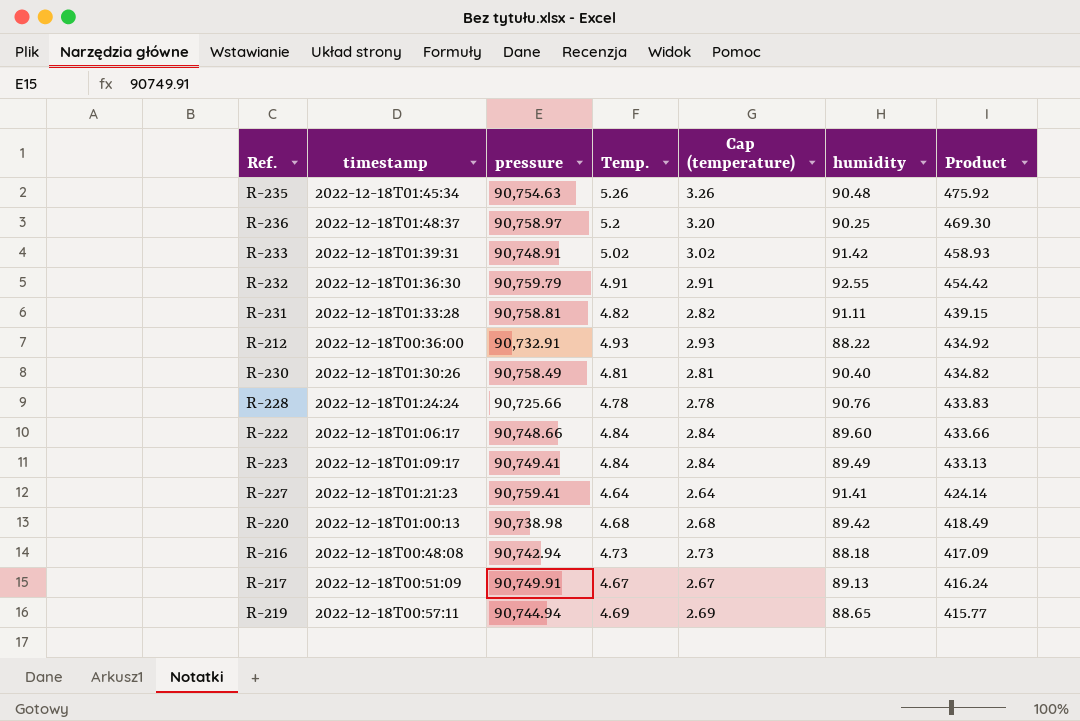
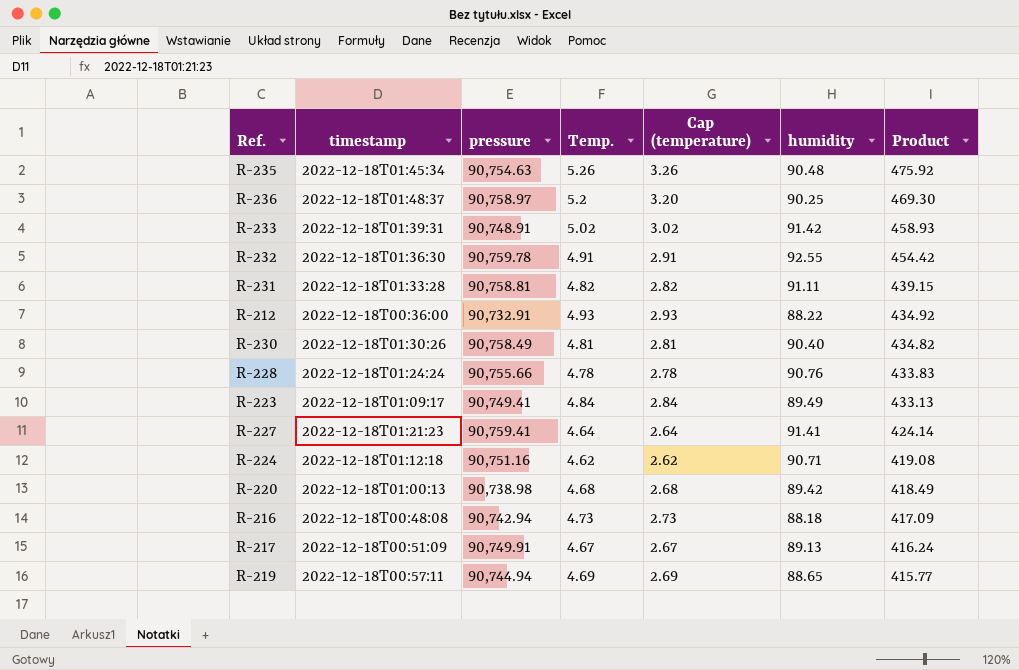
row R-222: 2022-12-18T01:06:17 | 90,748.66 | 4.84 | 2.84 | 89.60 | 433.66 -> none
R-232 | pressure: 90,759.79 -> 90,759.78
R-228 | pressure: 90,725.66 -> 90,755.66
row R-224: none -> 2022-12-18T01:12:18 | 90,751.16 | 4.62 | 2.62 | 90.71 | 419.08

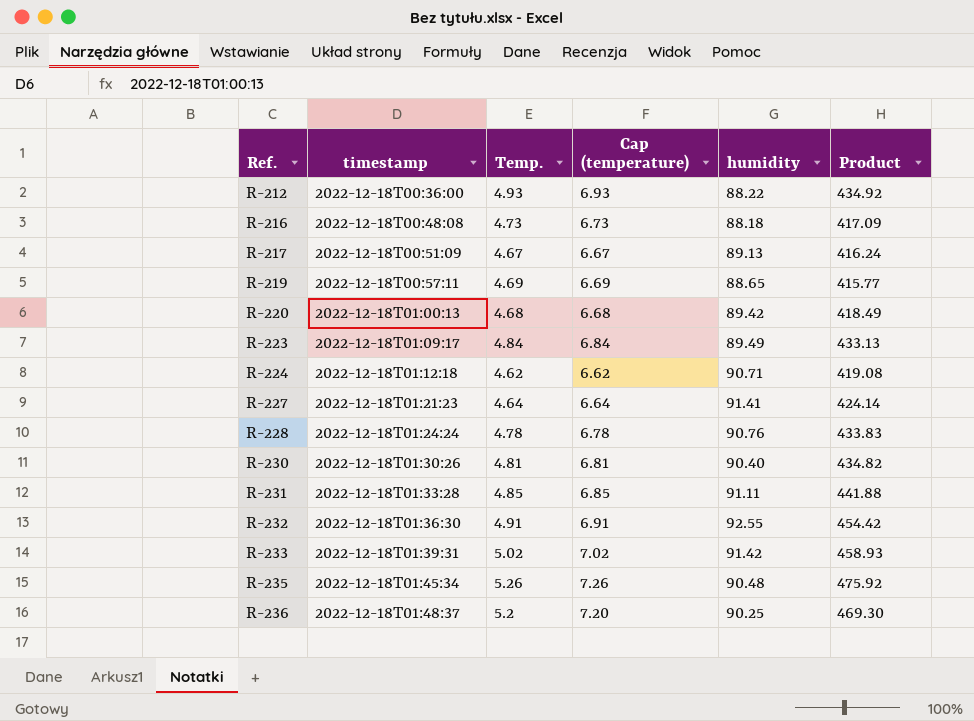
row order: Product descending -> Ref. ascending
column pressure | position: 3 -> none
column Cap (temperature) | formula: [Temp.] - 2 -> [Temp.] + 2
R-231 | Temp.: 4.82 -> 4.85
R-231 | Product: 439.15 -> 441.88

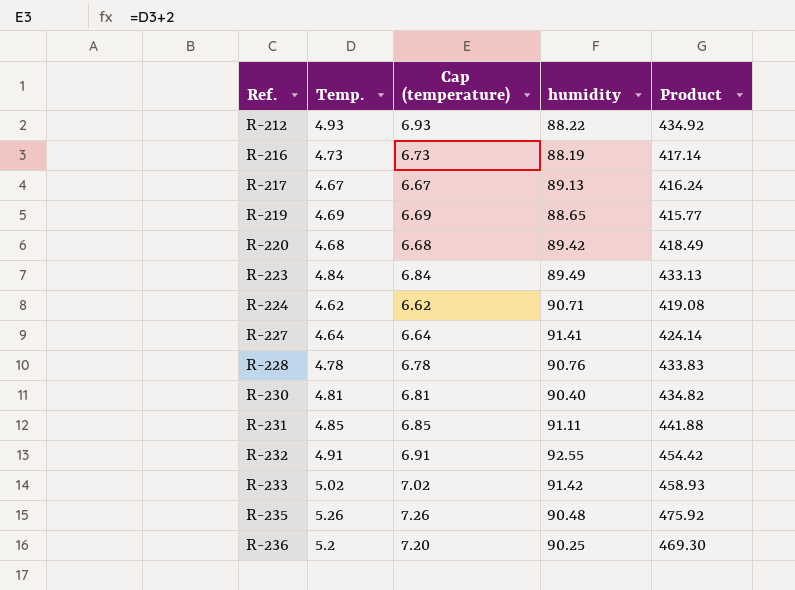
column timestamp | position: 2 -> none
R-216 | humidity: 88.18 -> 88.19
R-216 | Product: 417.09 -> 417.14

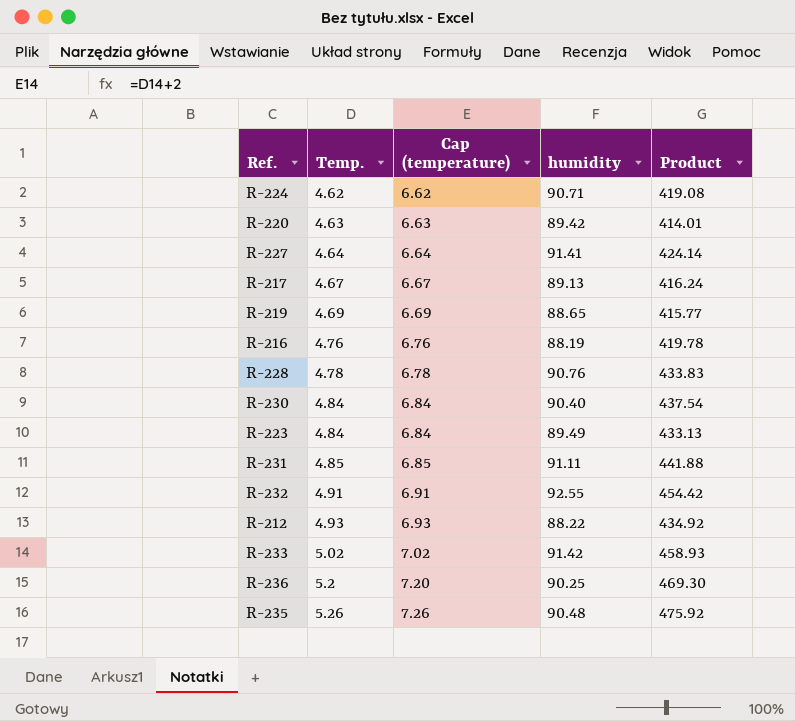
row order: Ref. ascending -> Temp. ascending
R-220 | Temp.: 4.68 -> 4.63
R-220 | Cap (temperature): 6.68 -> 6.63
R-220 | Product: 418.49 -> 414.01
R-216 | Temp.: 4.73 -> 4.76
R-216 | Cap (temperature): 6.73 -> 6.76
R-216 | Product: 417.14 -> 419.78
R-230 | Temp.: 4.81 -> 4.84
R-230 | Cap (temperature): 6.81 -> 6.84
R-230 | Product: 434.82 -> 437.54

